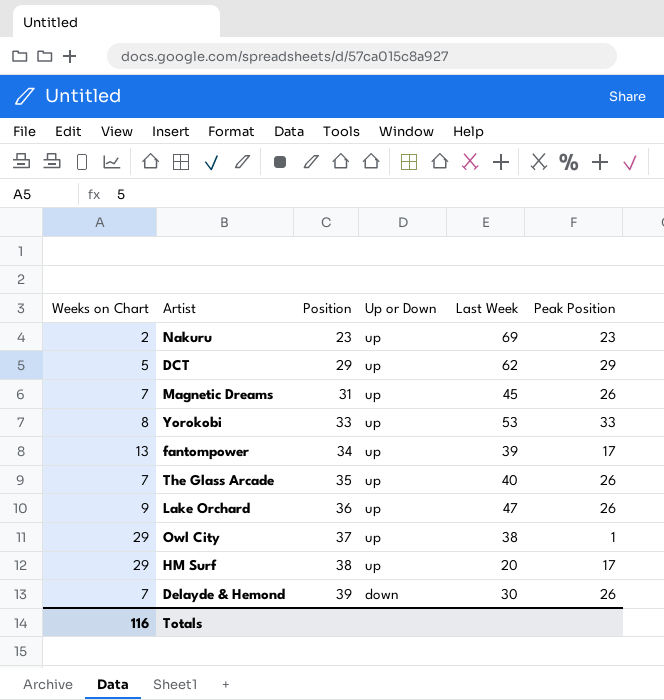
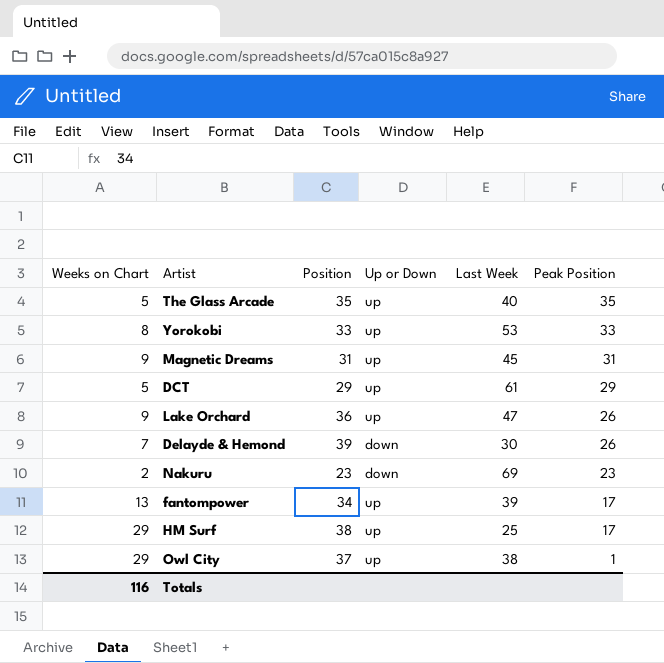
row order: Position ascending -> Peak Position descending
The Glass Arcade | Weeks on Chart: 7 -> 5
The Glass Arcade | Peak Position: 26 -> 35
Magnetic Dreams | Weeks on Chart: 7 -> 9
Magnetic Dreams | Peak Position: 26 -> 31
DCT | Last Week: 62 -> 61
Nakuru | Up or Down: up -> down
HM Surf | Last Week: 20 -> 25

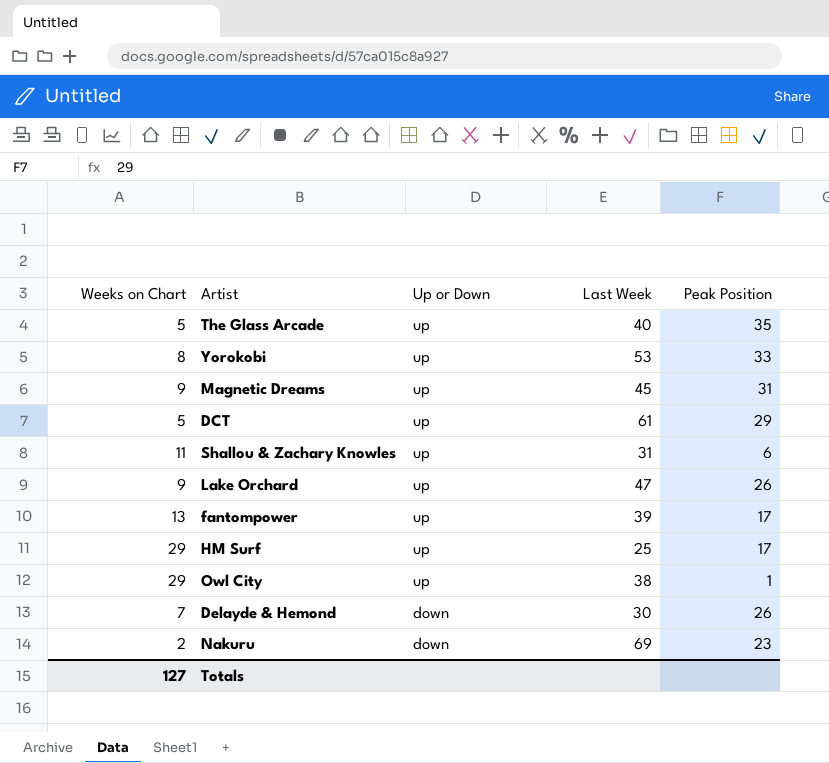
row order: Peak Position descending -> Up or Down descending
column Position | position: 3 -> none
row Shallou & Zachary Knowles: none -> 11 | up | 31 | 6
Totals | Weeks on Chart: 116 -> 127

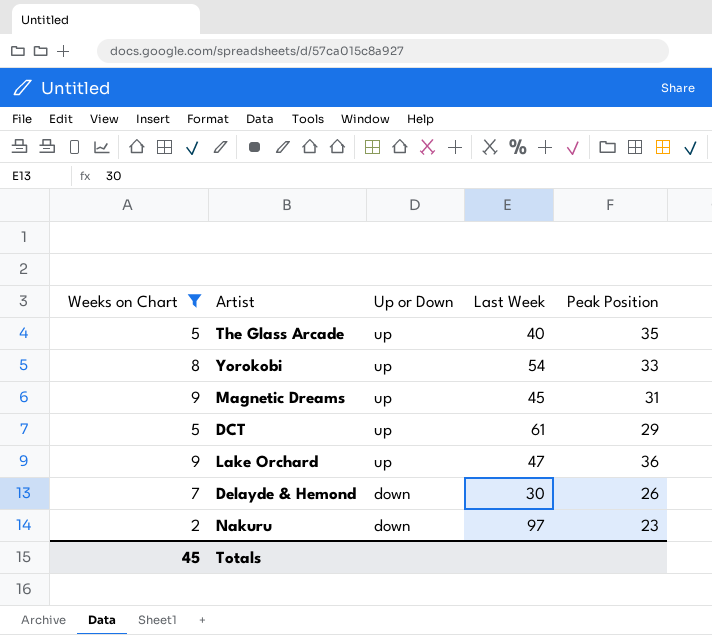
filter: none -> Weeks on Chart <= 9
Yorokobi | Last Week: 53 -> 54
Lake Orchard | Peak Position: 26 -> 36
Nakuru | Last Week: 69 -> 97
Totals | Weeks on Chart: 127 -> 45

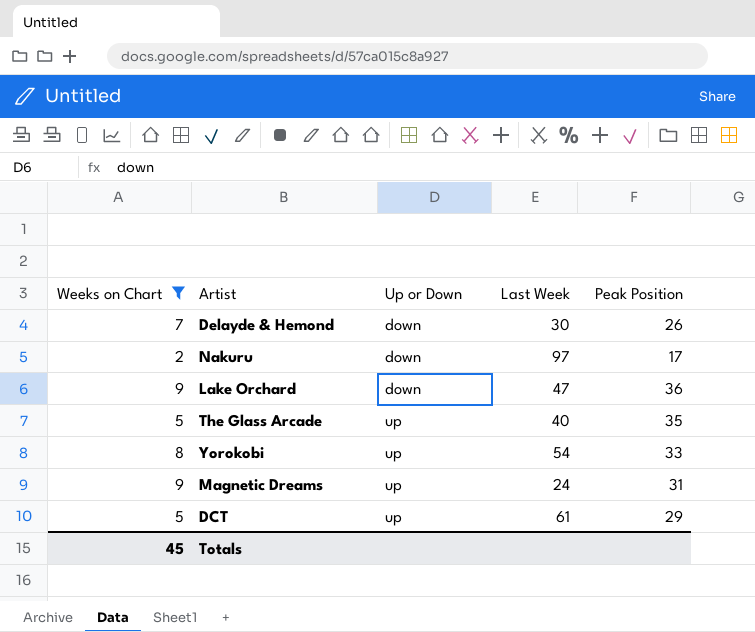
row order: Up or Down descending -> Up or Down ascending
Nakuru | Peak Position: 23 -> 17
Lake Orchard | Up or Down: up -> down
Magnetic Dreams | Last Week: 45 -> 24

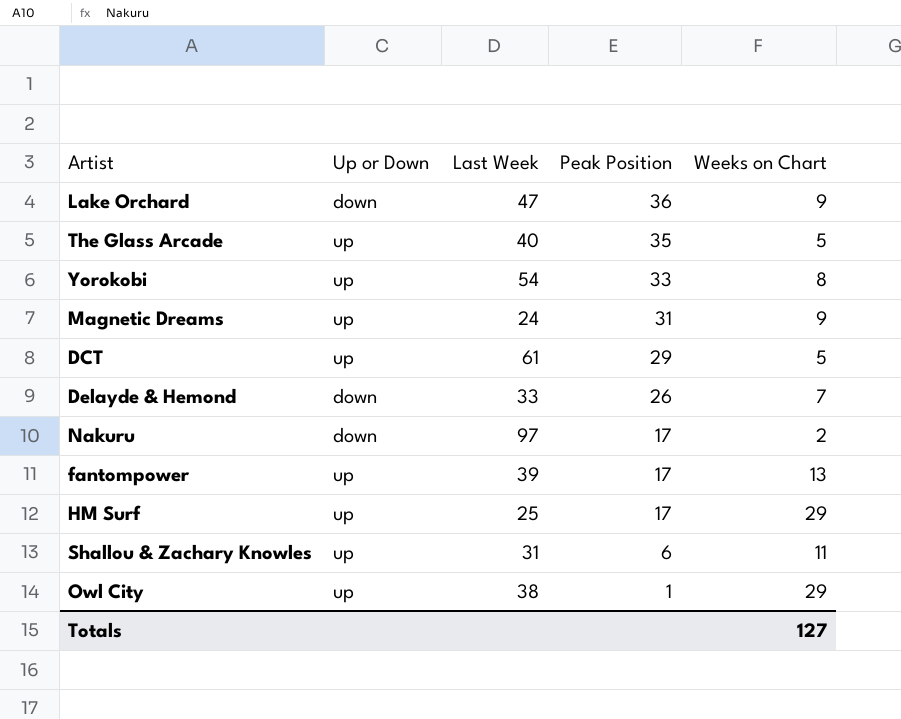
filter: Weeks on Chart <= 9 -> none
row order: Up or Down ascending -> Peak Position descending
column Weeks on Chart | position: 1 -> 5
Delayde & Hemond | Last Week: 30 -> 33
Totals | Weeks on Chart: 45 -> 127

